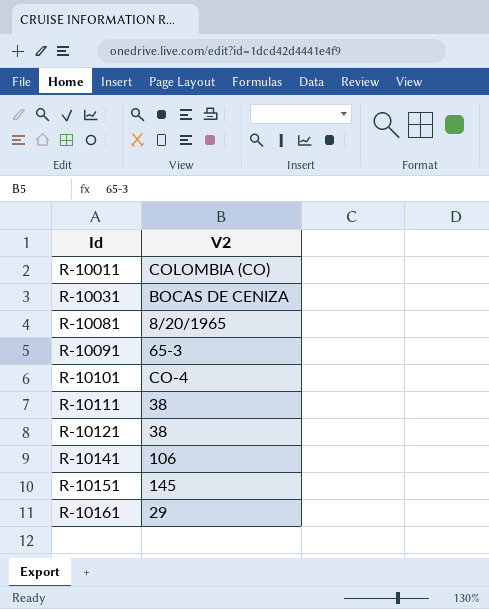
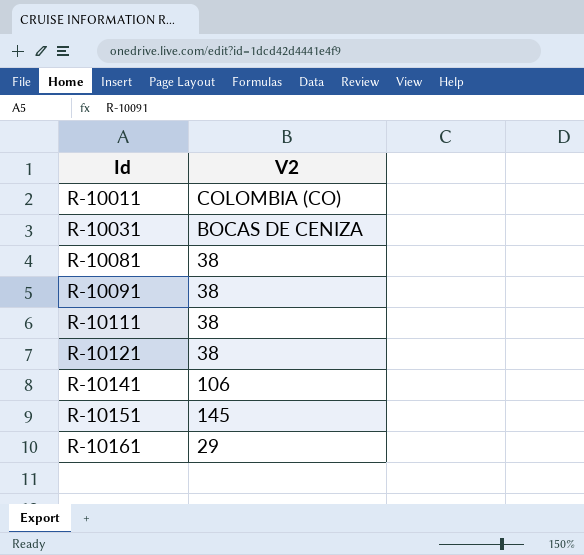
row R-10101: CO-4 -> none
R-10081 | V2: 8/20/1965 -> 38
R-10091 | V2: 65-3 -> 38

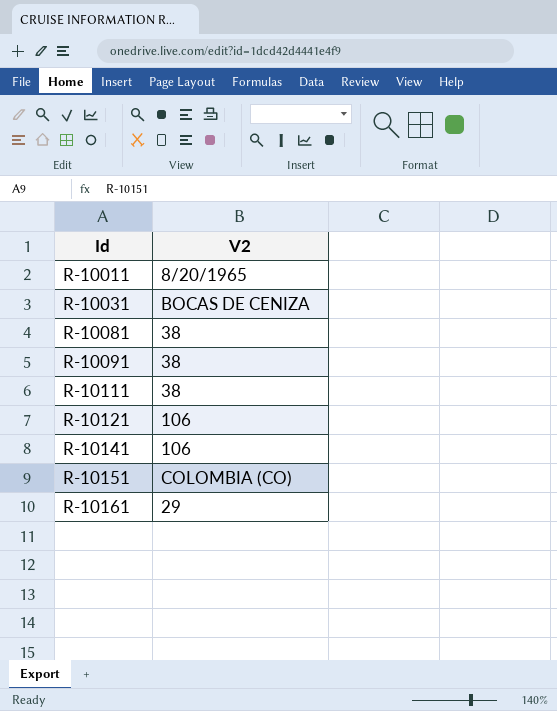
R-10011 | V2: COLOMBIA (CO) -> 8/20/1965
R-10121 | V2: 38 -> 106
R-10151 | V2: 145 -> COLOMBIA (CO)

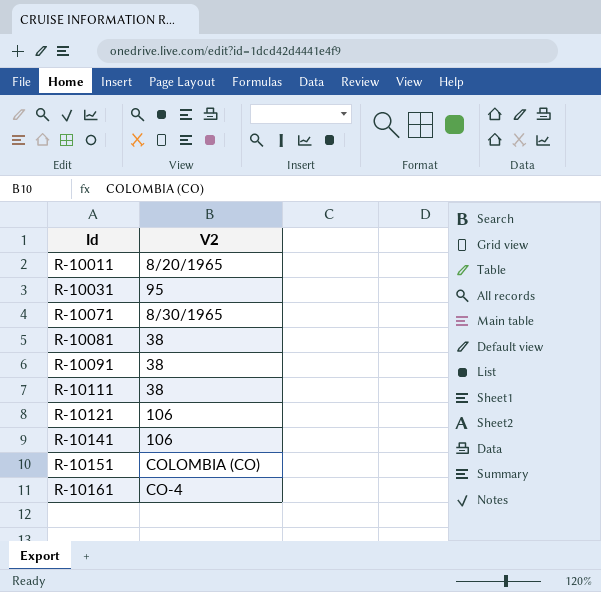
R-10031 | V2: BOCAS DE CENIZA -> 95
row R-10071: none -> 8/30/1965
R-10161 | V2: 29 -> CO-4

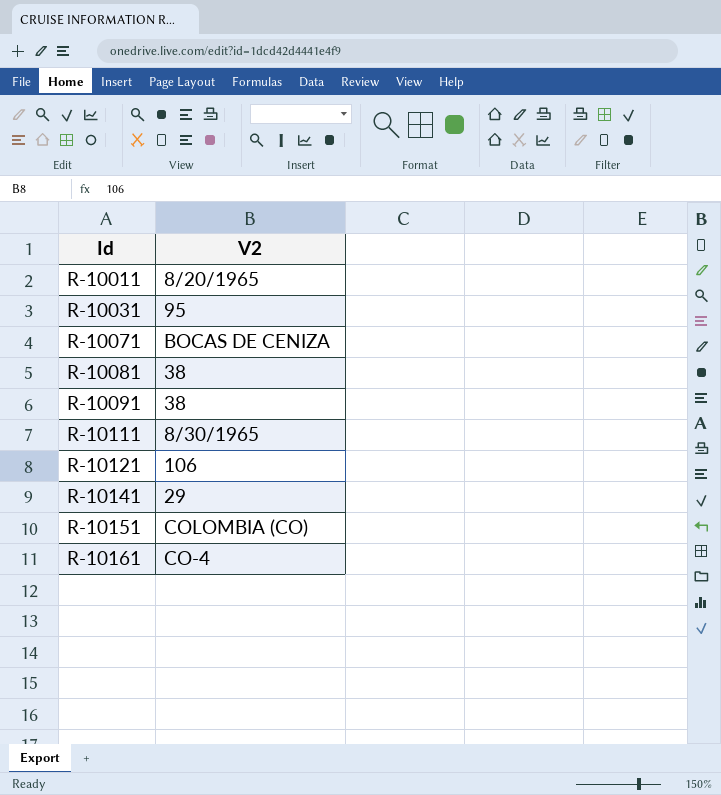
R-10071 | V2: 8/30/1965 -> BOCAS DE CENIZA
R-10111 | V2: 38 -> 8/30/1965
R-10141 | V2: 106 -> 29

